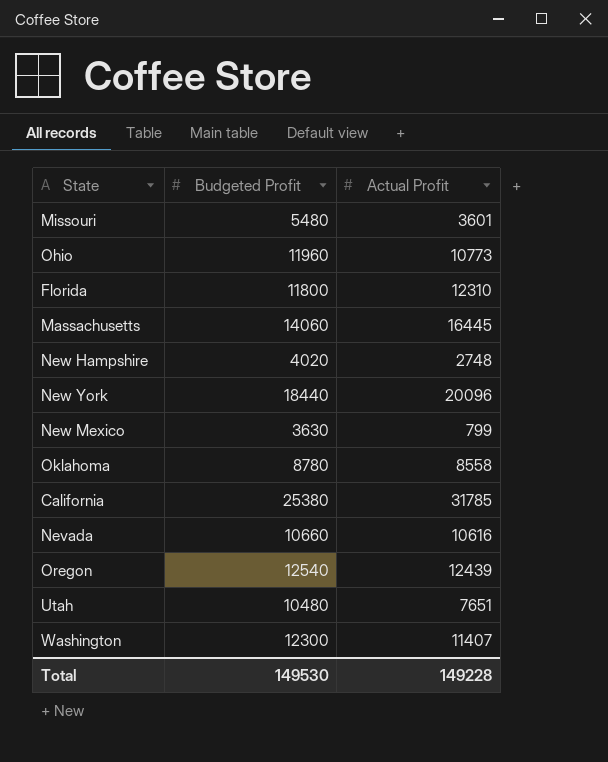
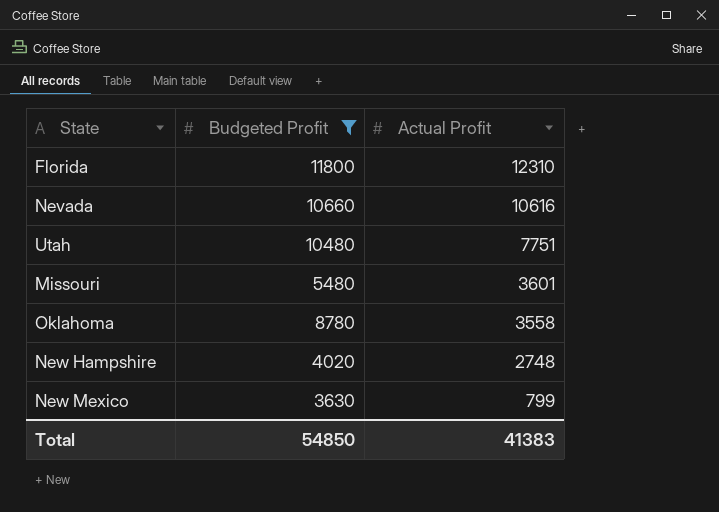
filter: none -> Budgeted Profit <= 11800
row order: none -> Actual Profit descending
Utah | Actual Profit: 7651 -> 7751
Oklahoma | Actual Profit: 8558 -> 3558
Total | Budgeted Profit: 149530 -> 54850
Total | Actual Profit: 149228 -> 41383

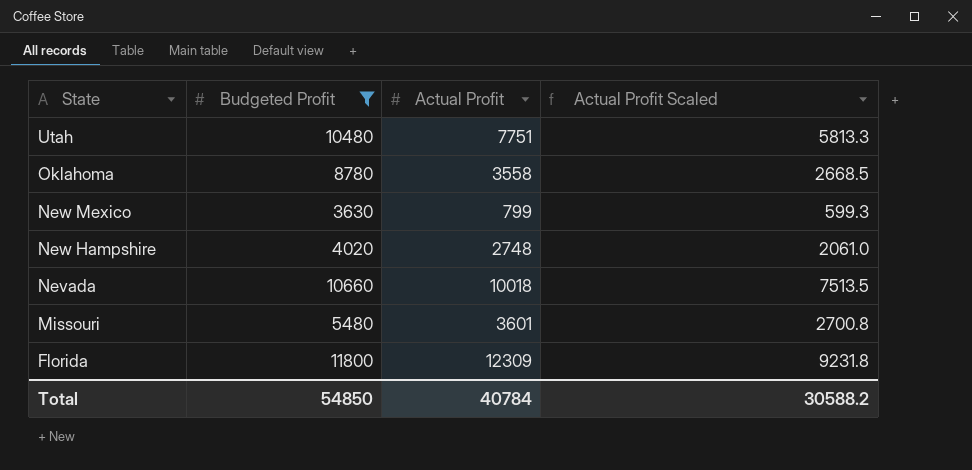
row order: Actual Profit descending -> State descending
column Actual Profit Scaled | formula: none -> [Actual Profit] * 0.75
Nevada | Actual Profit: 10616 -> 10018
Florida | Actual Profit: 12310 -> 12309
Total | Actual Profit: 41383 -> 40784

